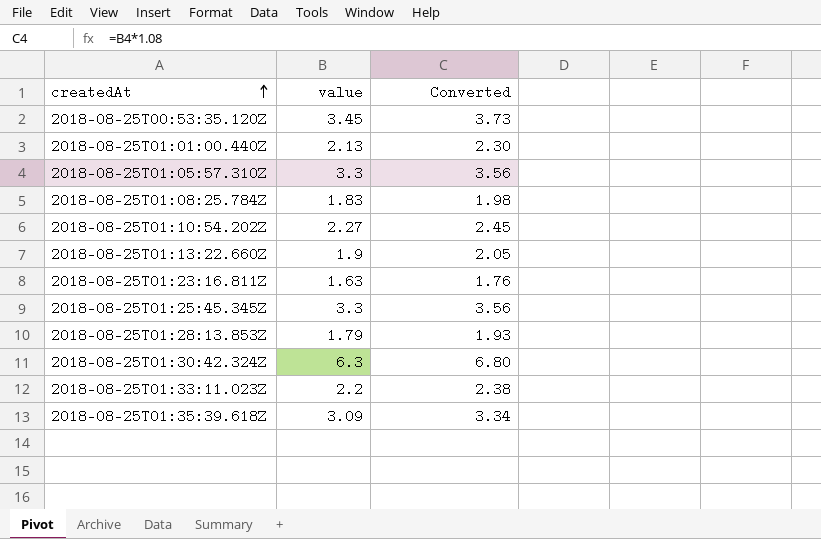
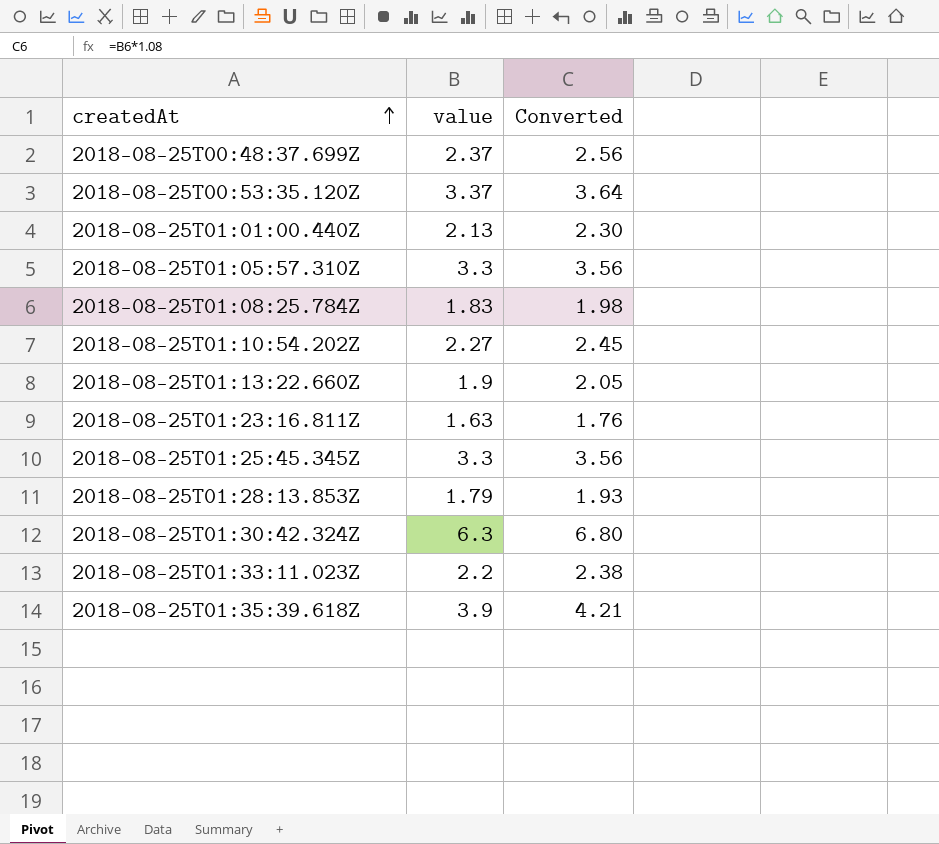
row 2018-08-25T00:48:37.699Z: none -> 2.37 | 2.56
2018-08-25T00:53:35.120Z | value: 3.45 -> 3.37
2018-08-25T00:53:35.120Z | Converted: 3.73 -> 3.64
2018-08-25T01:35:39.618Z | value: 3.09 -> 3.9
2018-08-25T01:35:39.618Z | Converted: 3.34 -> 4.21

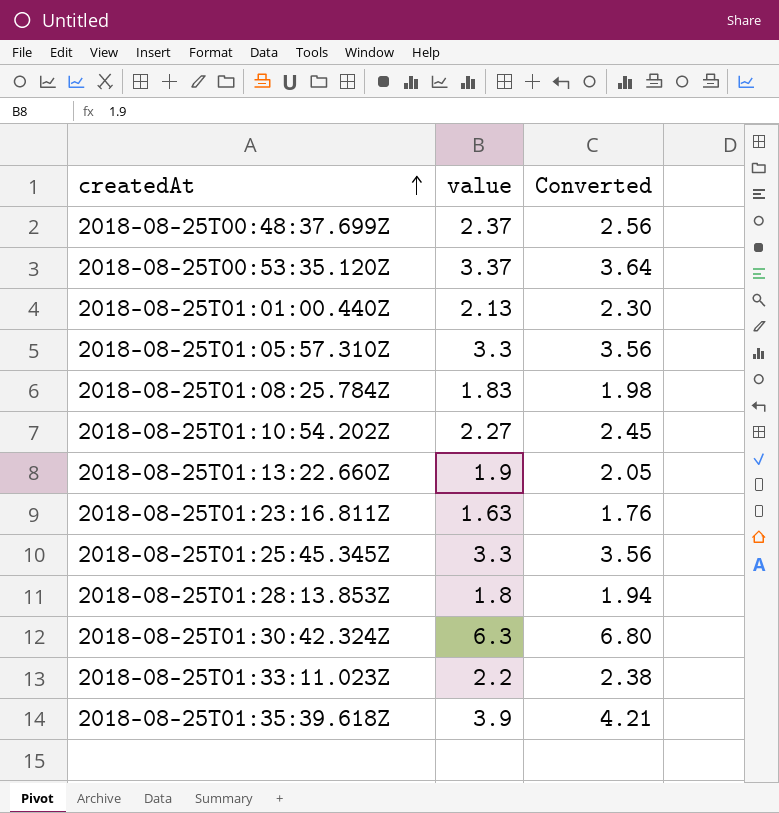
2018-08-25T01:28:13.853Z | value: 1.79 -> 1.8
2018-08-25T01:28:13.853Z | Converted: 1.93 -> 1.94

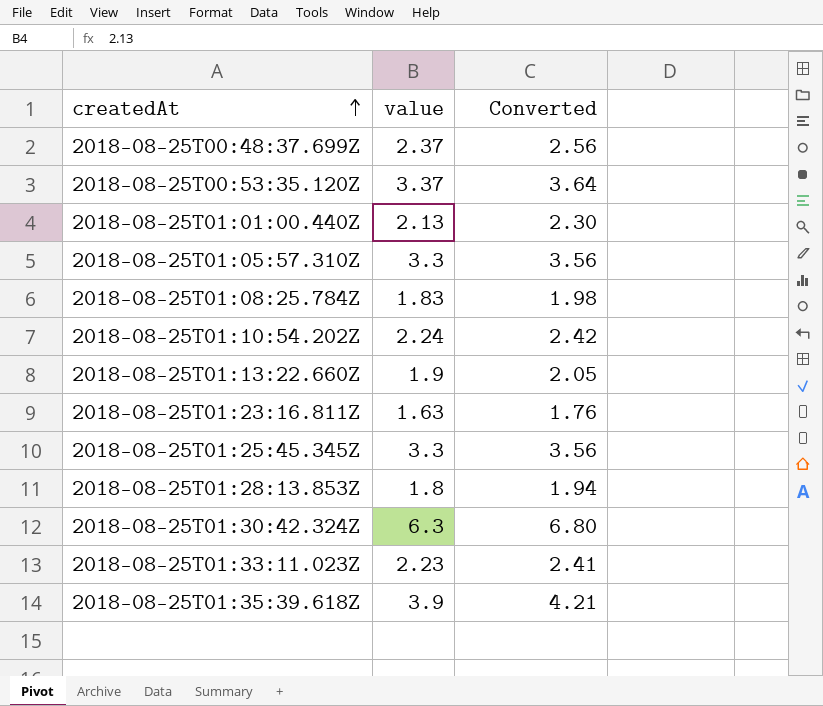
2018-08-25T01:10:54.202Z | value: 2.27 -> 2.24
2018-08-25T01:10:54.202Z | Converted: 2.45 -> 2.42
2018-08-25T01:33:11.023Z | value: 2.2 -> 2.23
2018-08-25T01:33:11.023Z | Converted: 2.38 -> 2.41

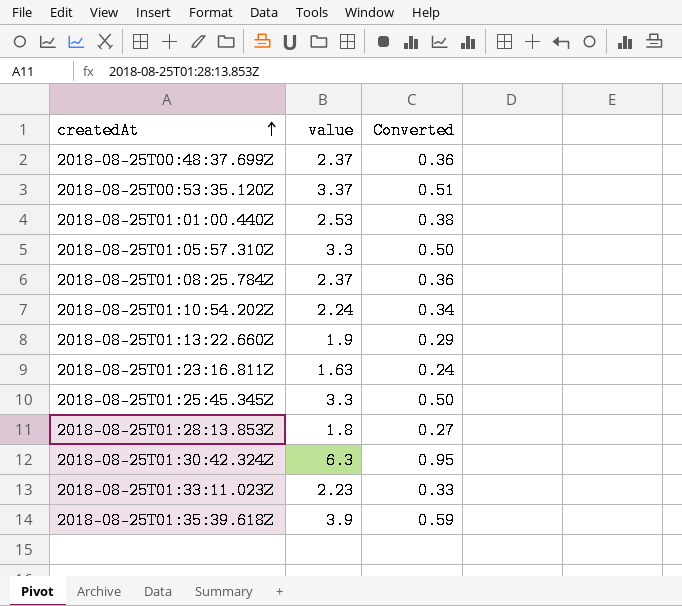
column Converted | formula: [value] * 1.08 -> [value] * 0.15
2018-08-25T01:01:00.440Z | value: 2.13 -> 2.53
2018-08-25T01:08:25.784Z | value: 1.83 -> 2.37

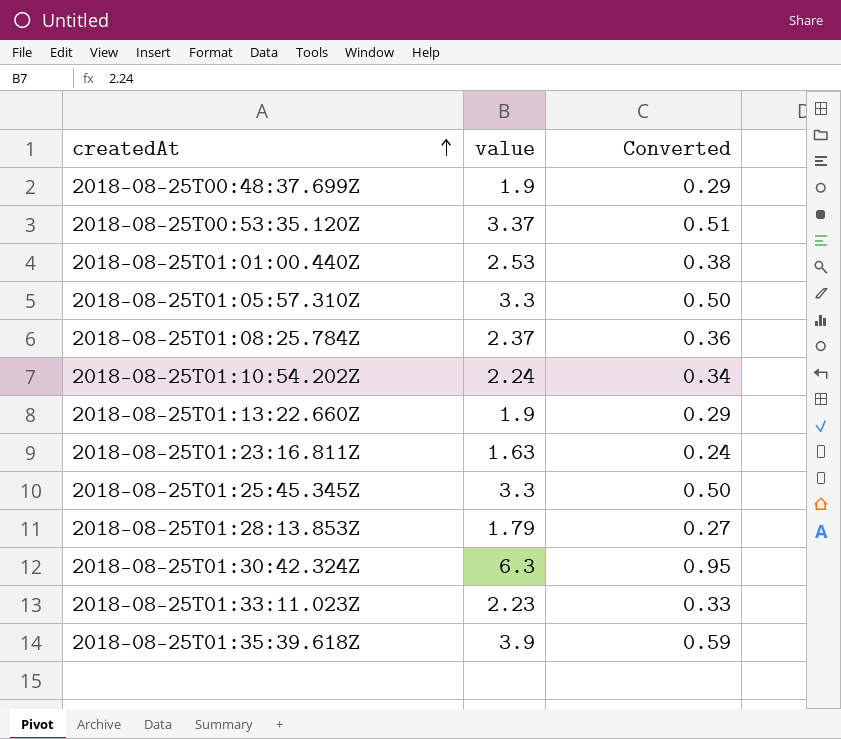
2018-08-25T00:48:37.699Z | value: 2.37 -> 1.9
2018-08-25T00:48:37.699Z | Converted: 0.36 -> 0.29
2018-08-25T01:28:13.853Z | value: 1.8 -> 1.79

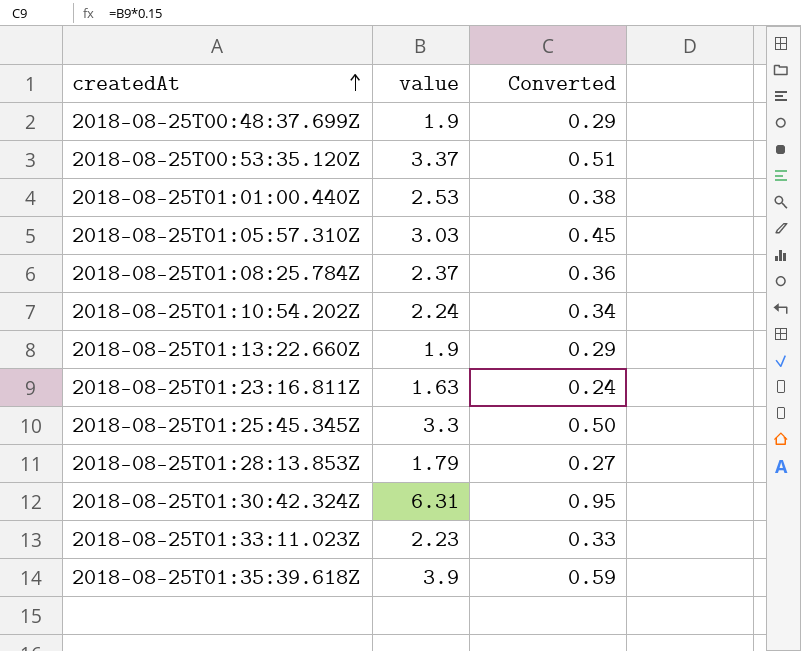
2018-08-25T01:05:57.310Z | value: 3.3 -> 3.03
2018-08-25T01:05:57.310Z | Converted: 0.50 -> 0.45
2018-08-25T01:30:42.324Z | value: 6.3 -> 6.31

